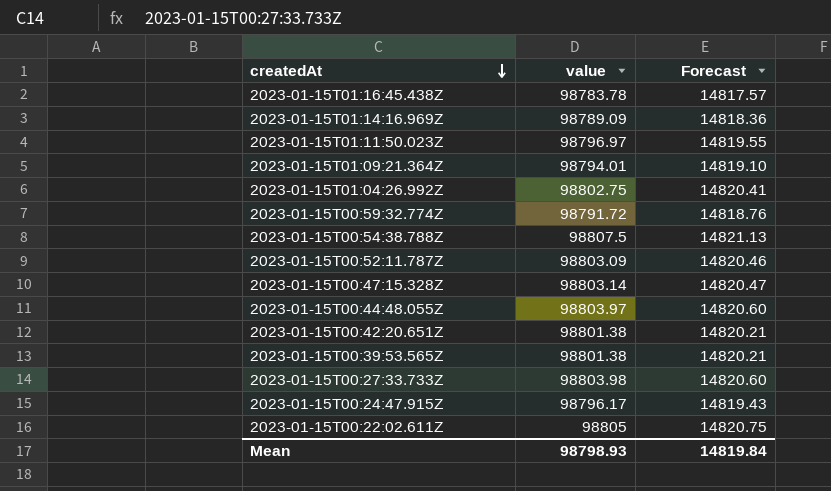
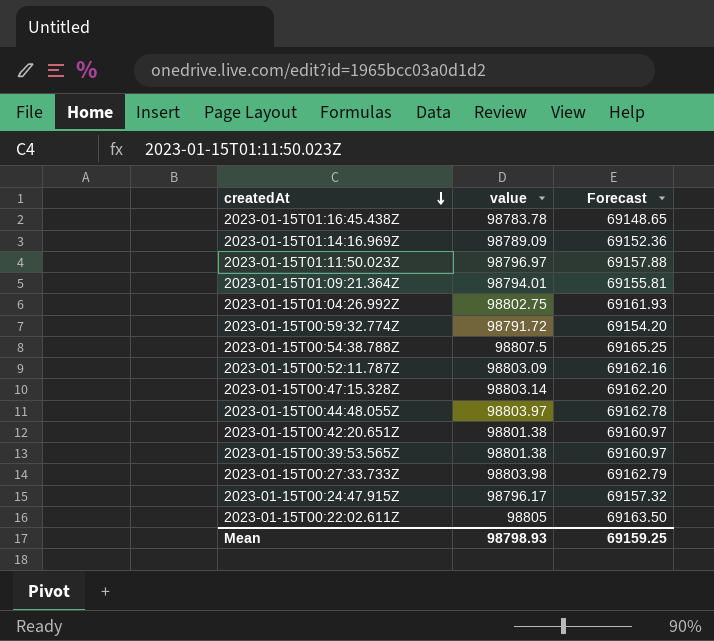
column Forecast | formula: [value] * 0.15 -> [value] * 0.7
Mean | Forecast: 14819.84 -> 69159.25

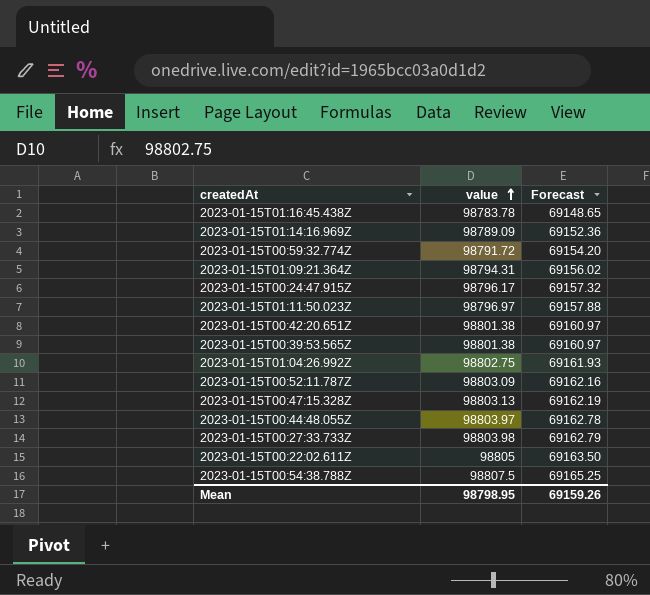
row order: createdAt descending -> value ascending
2023-01-15T01:09:21.364Z | value: 98794.01 -> 98794.31
2023-01-15T01:09:21.364Z | Forecast: 69155.81 -> 69156.02
2023-01-15T00:47:15.328Z | value: 98803.14 -> 98803.13
2023-01-15T00:47:15.328Z | Forecast: 69162.20 -> 69162.19
Mean | value: 98798.93 -> 98798.95
Mean | Forecast: 69159.25 -> 69159.26

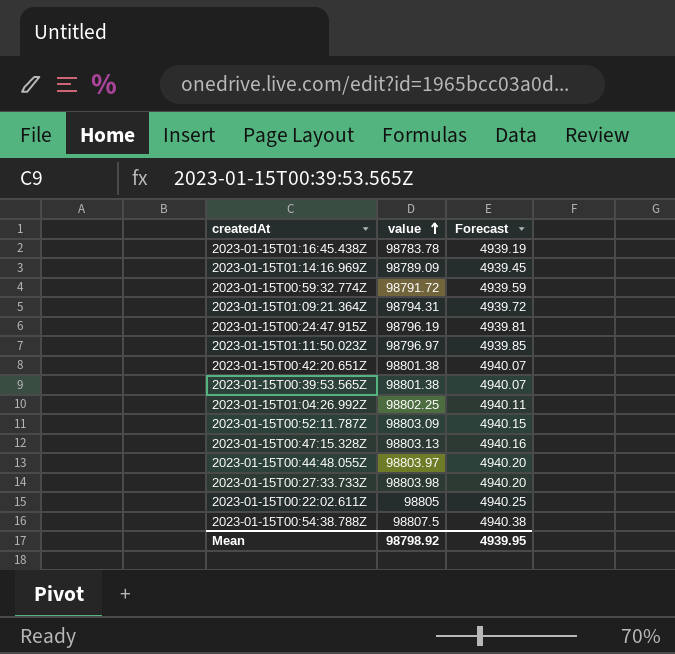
column Forecast | formula: [value] * 0.7 -> [value] * 0.05
2023-01-15T00:24:47.915Z | value: 98796.17 -> 98796.19
2023-01-15T01:04:26.992Z | value: 98802.75 -> 98802.25
Mean | value: 98798.95 -> 98798.92
Mean | Forecast: 69159.26 -> 4939.95

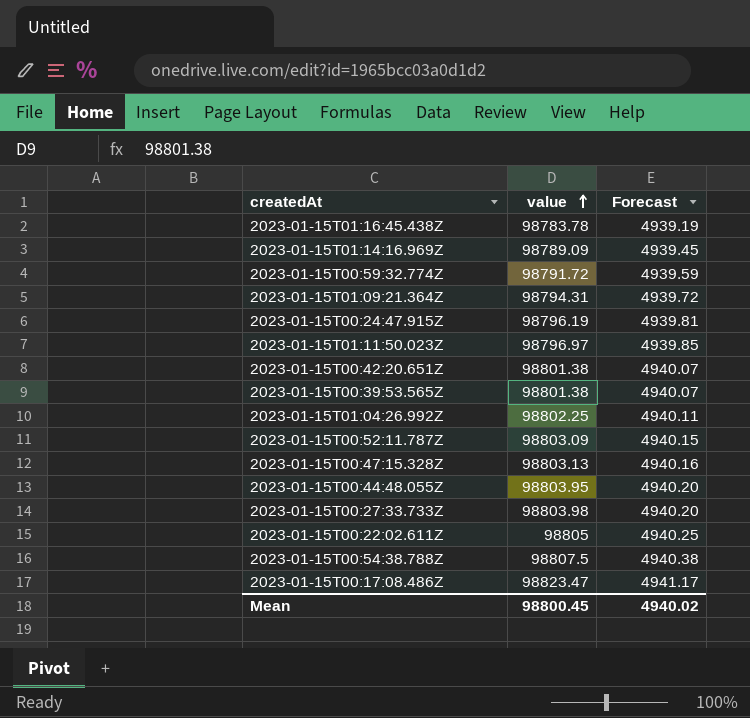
2023-01-15T00:44:48.055Z | value: 98803.97 -> 98803.95
row 2023-01-15T00:17:08.486Z: none -> 98823.47 | 4941.17
Mean | value: 98798.92 -> 98800.45
Mean | Forecast: 4939.95 -> 4940.02

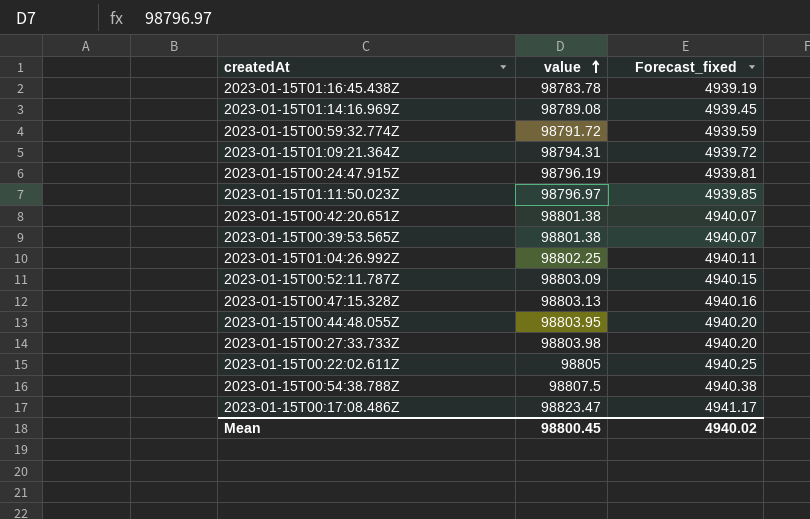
column name: Forecast -> Forecast_fixed
2023-01-15T01:14:16.969Z | value: 98789.09 -> 98789.08

